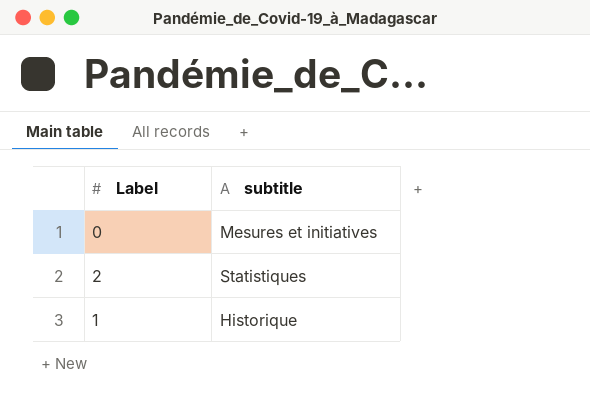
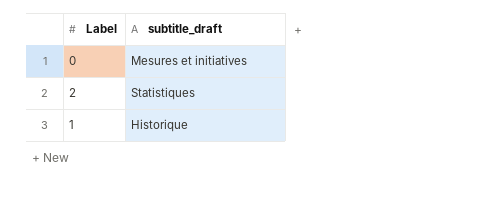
column name: subtitle -> subtitle_draft

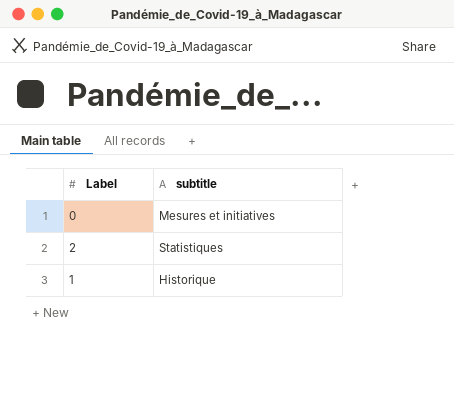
column name: subtitle_draft -> subtitle

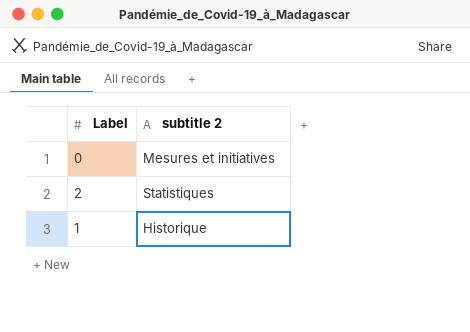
column name: subtitle -> subtitle 2

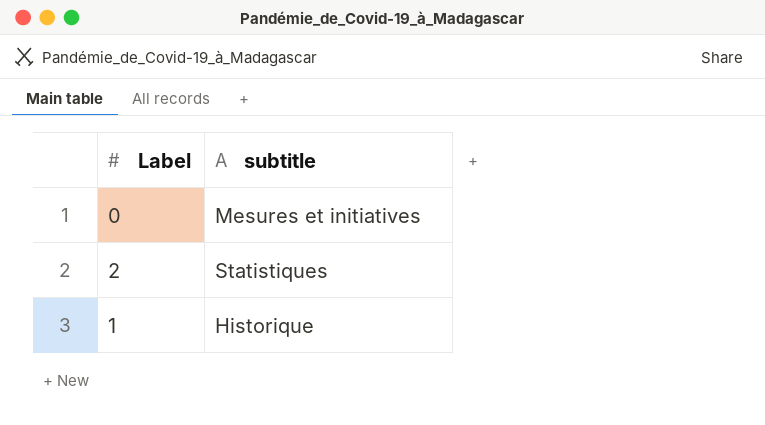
column name: subtitle 2 -> subtitle

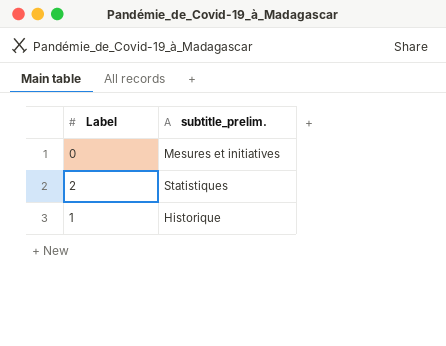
column name: subtitle -> subtitle_prelim.

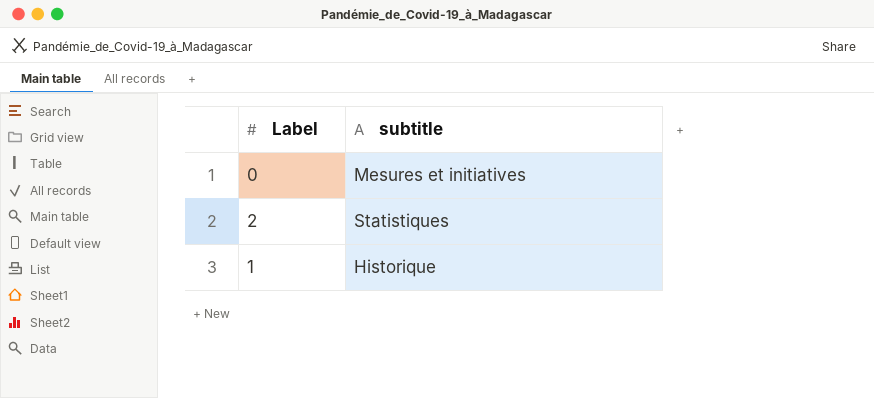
column name: subtitle_prelim. -> subtitle

